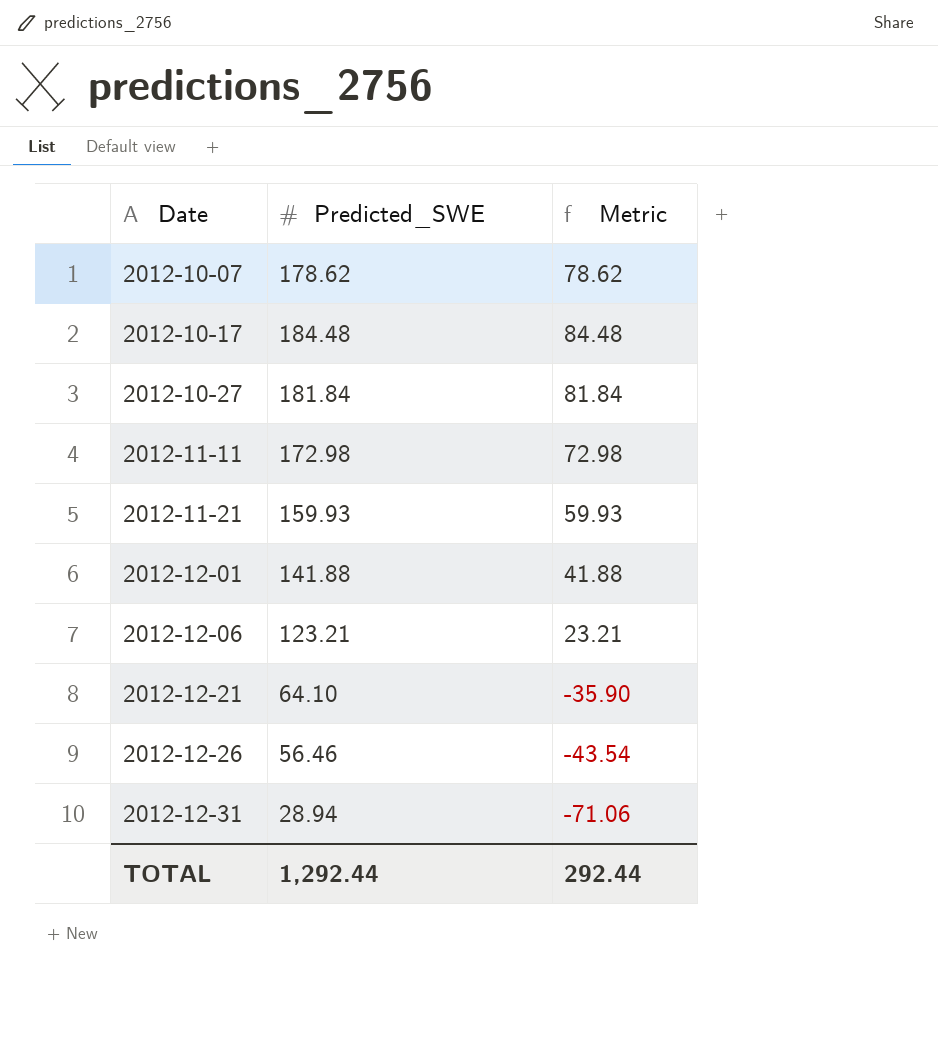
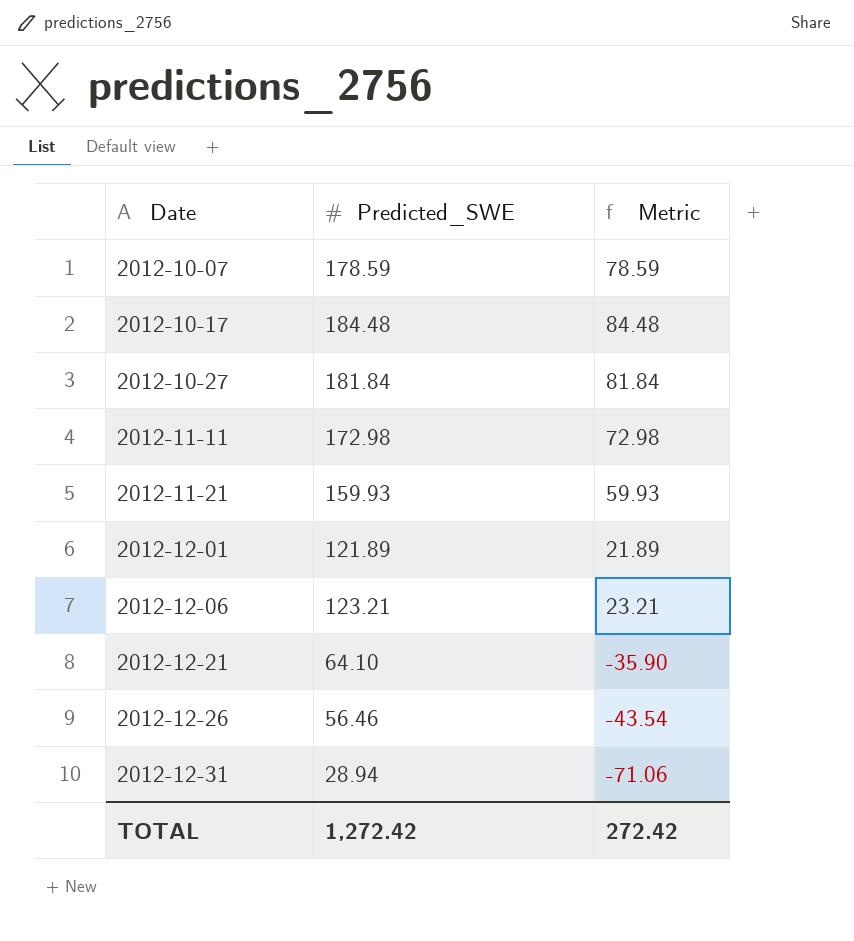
2012-10-07 | Predicted_SWE: 178.62 -> 178.59
2012-10-07 | Metric: 78.62 -> 78.59
2012-12-01 | Predicted_SWE: 141.88 -> 121.89
2012-12-01 | Metric: 41.88 -> 21.89
TOTAL | Predicted_SWE: 1,292.44 -> 1,272.42
TOTAL | Metric: 292.44 -> 272.42

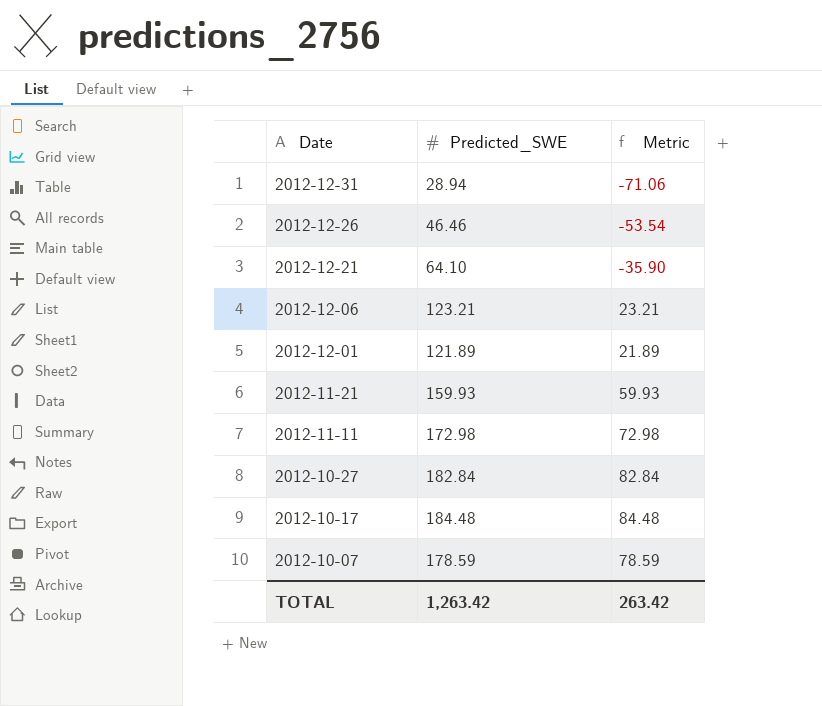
row order: Date ascending -> Date descending
2012-12-26 | Predicted_SWE: 56.46 -> 46.46
2012-12-26 | Metric: -43.54 -> -53.54
2012-10-27 | Predicted_SWE: 181.84 -> 182.84
2012-10-27 | Metric: 81.84 -> 82.84
TOTAL | Predicted_SWE: 1,272.42 -> 1,263.42
TOTAL | Metric: 272.42 -> 263.42

